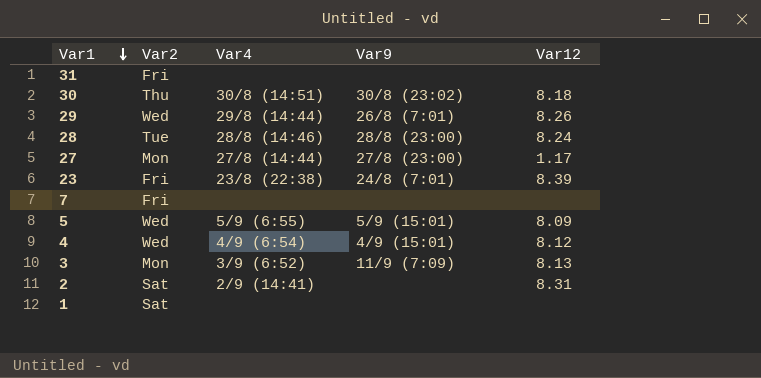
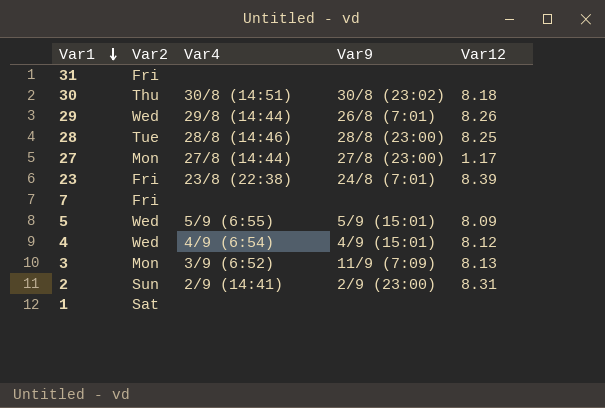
28 | Var12: 8.24 -> 8.25
2 | Var2: Sat -> Sun
2 | Var9: none -> 2/9 (23:00)

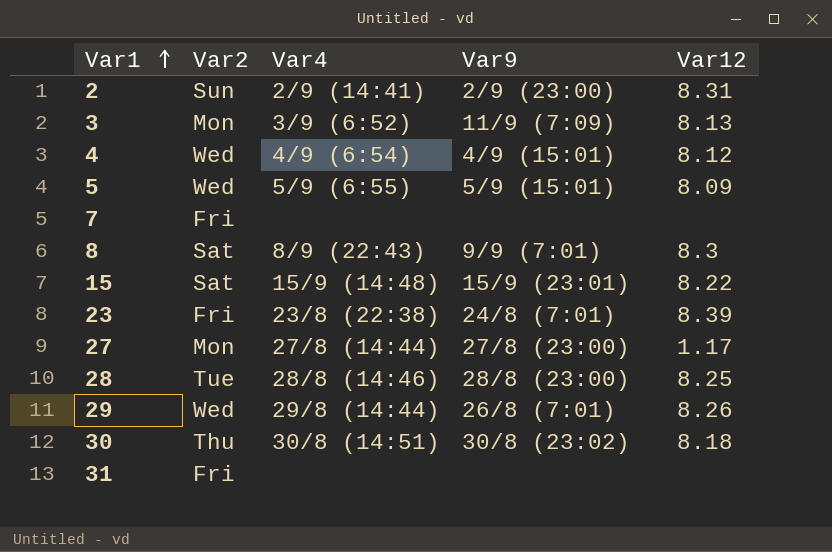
row order: Var1 descending -> Var1 ascending
row 1: Sat | none | none | none -> none
row 8: none -> Sat | 8/9 (22:43) | 9/9 (7:01) | 8.3
row 15: none -> Sat | 15/9 (14:48) | 15/9 (23:01) | 8.22

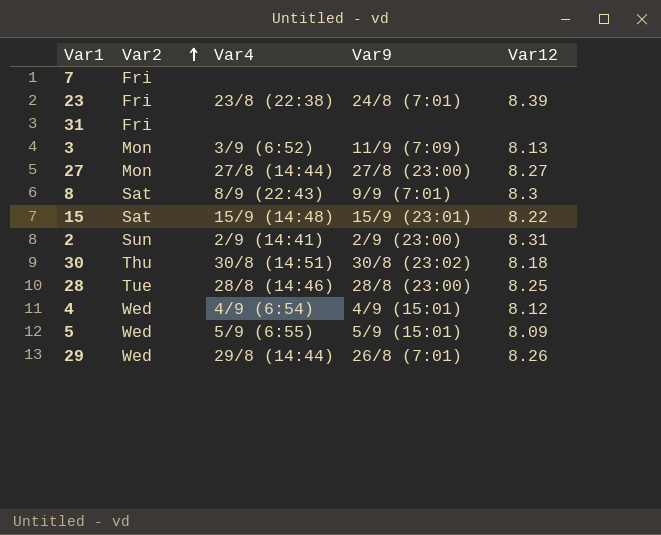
row order: Var1 ascending -> Var2 ascending
27 | Var12: 1.17 -> 8.27

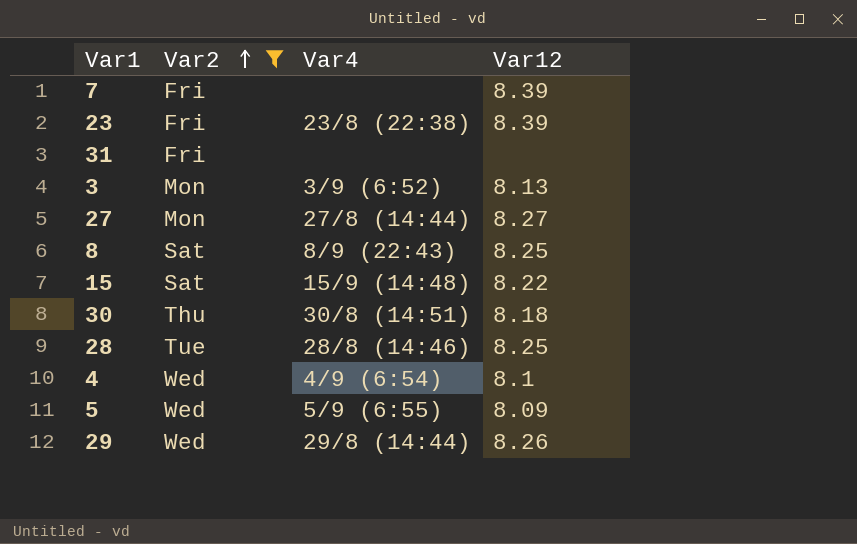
filter: none -> Var2 != Sun
column Var9 | position: 4 -> none
7 | Var12: none -> 8.39
8 | Var12: 8.3 -> 8.25
4 | Var12: 8.12 -> 8.1

